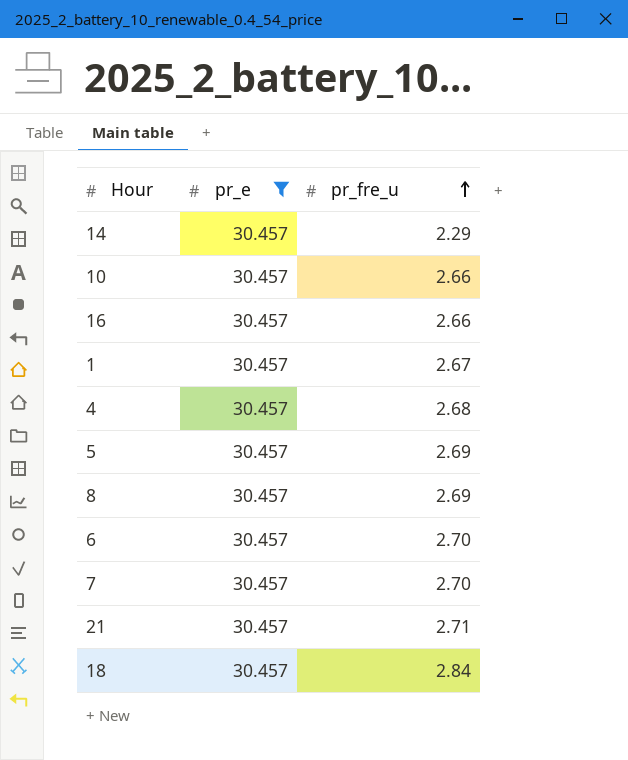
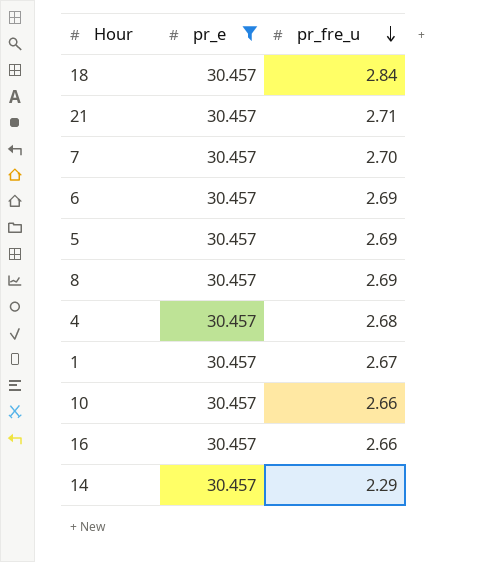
row order: pr_fre_u ascending -> pr_fre_u descending
6 | pr_fre_u: 2.70 -> 2.69

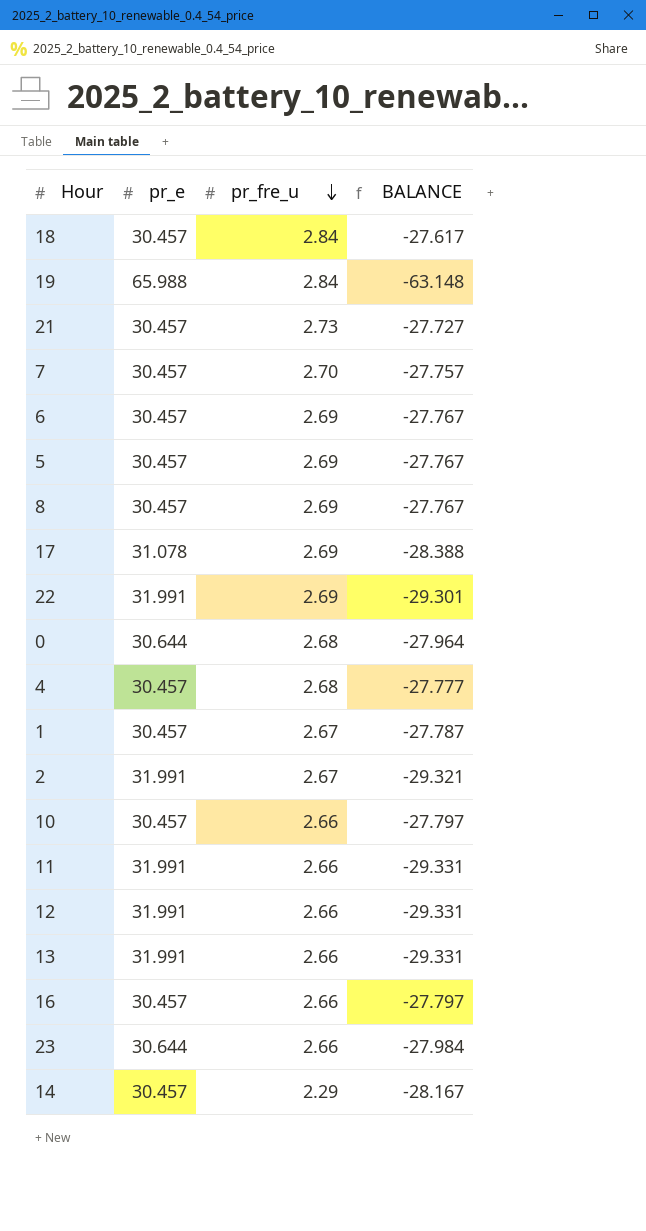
filter: pr_e = 30.457 -> none
column BALANCE | formula: none -> [pr_fre_u] - [pr_e]
21 | pr_fre_u: 2.71 -> 2.73

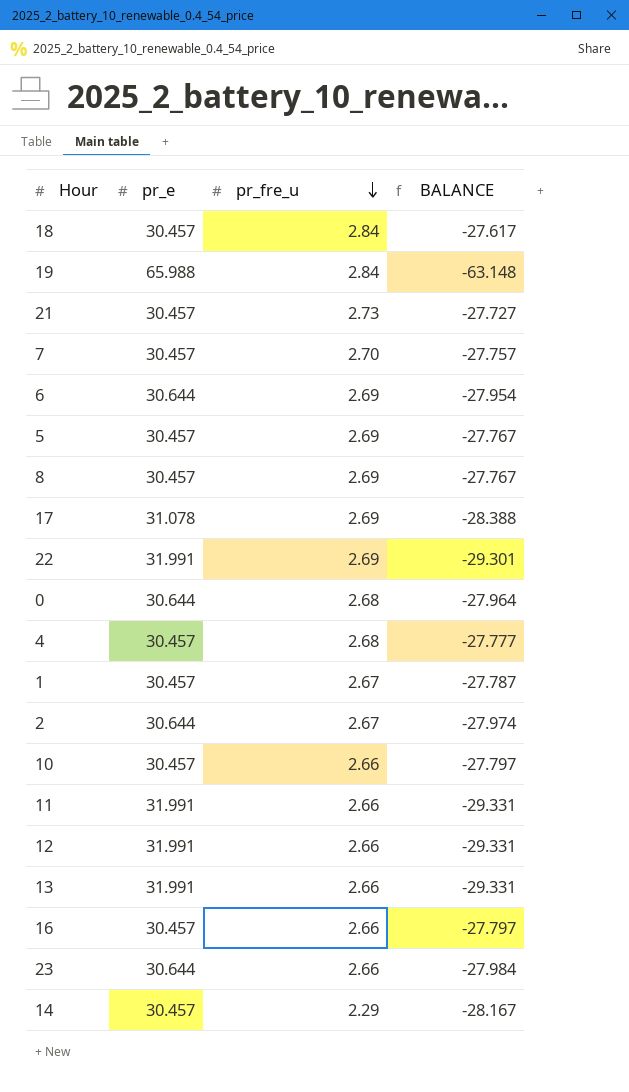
6 | pr_e: 30.457 -> 30.644
6 | BALANCE: -27.767 -> -27.954
2 | pr_e: 31.991 -> 30.644
2 | BALANCE: -29.321 -> -27.974

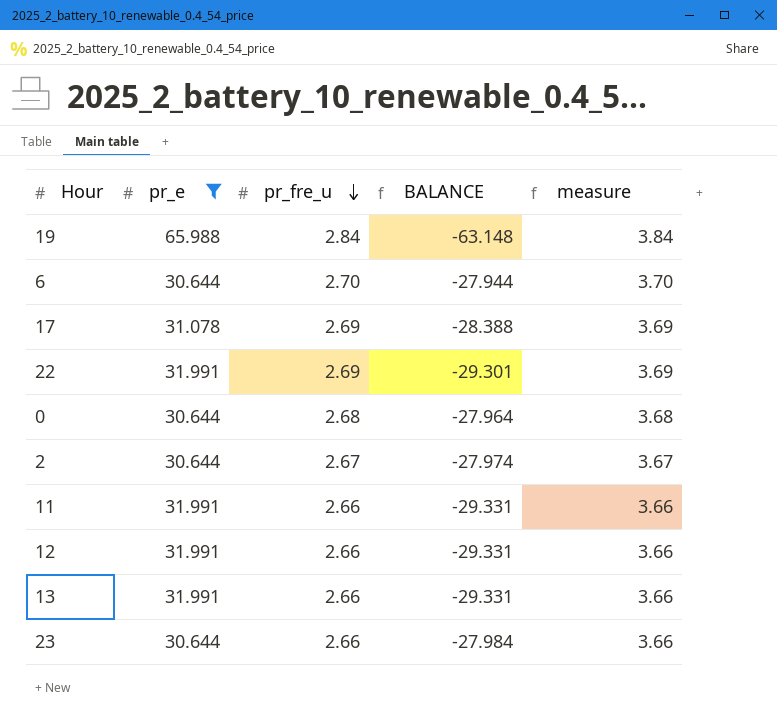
filter: none -> pr_e != 30.457
column measure | formula: none -> [pr_fre_u] + 1
6 | pr_fre_u: 2.69 -> 2.70
6 | BALANCE: -27.954 -> -27.944

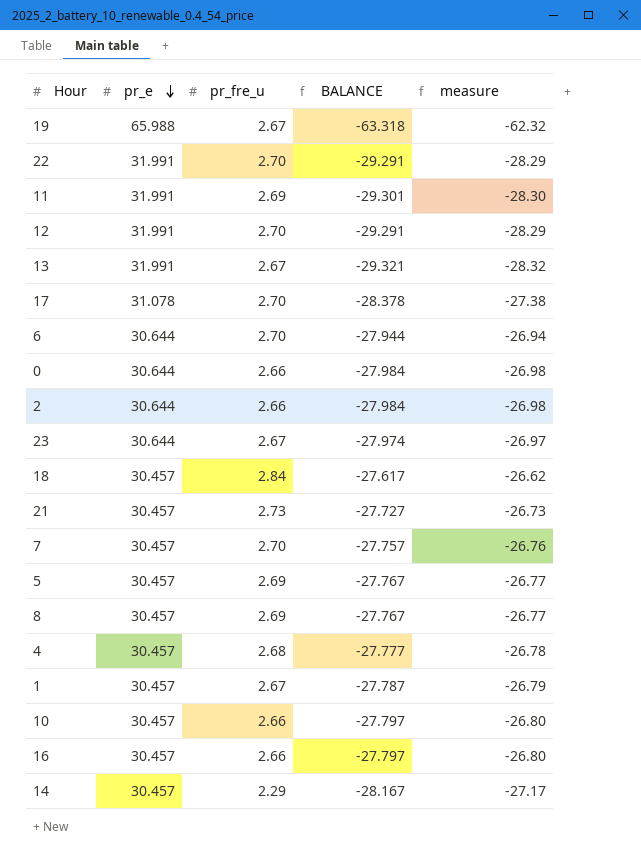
filter: pr_e != 30.457 -> none
row order: pr_fre_u descending -> pr_e descending
column measure | formula: [pr_fre_u] + 1 -> [BALANCE] + 1
19 | pr_fre_u: 2.84 -> 2.67
19 | BALANCE: -63.148 -> -63.318
22 | pr_fre_u: 2.69 -> 2.70
22 | BALANCE: -29.301 -> -29.291
11 | pr_fre_u: 2.66 -> 2.69
11 | BALANCE: -29.331 -> -29.301
12 | pr_fre_u: 2.66 -> 2.70
12 | BALANCE: -29.331 -> -29.291
13 | pr_fre_u: 2.66 -> 2.67
13 | BALANCE: -29.331 -> -29.321
17 | pr_fre_u: 2.69 -> 2.70
17 | BALANCE: -28.388 -> -28.378
0 | pr_fre_u: 2.68 -> 2.66
0 | BALANCE: -27.964 -> -27.984
2 | pr_fre_u: 2.67 -> 2.66
2 | BALANCE: -27.974 -> -27.984
23 | pr_fre_u: 2.66 -> 2.67
23 | BALANCE: -27.984 -> -27.974

